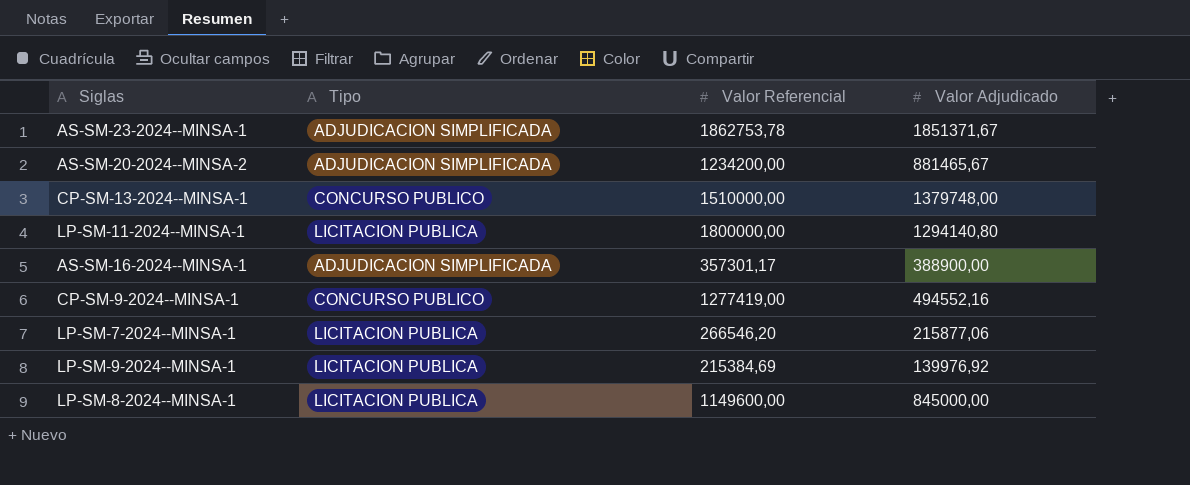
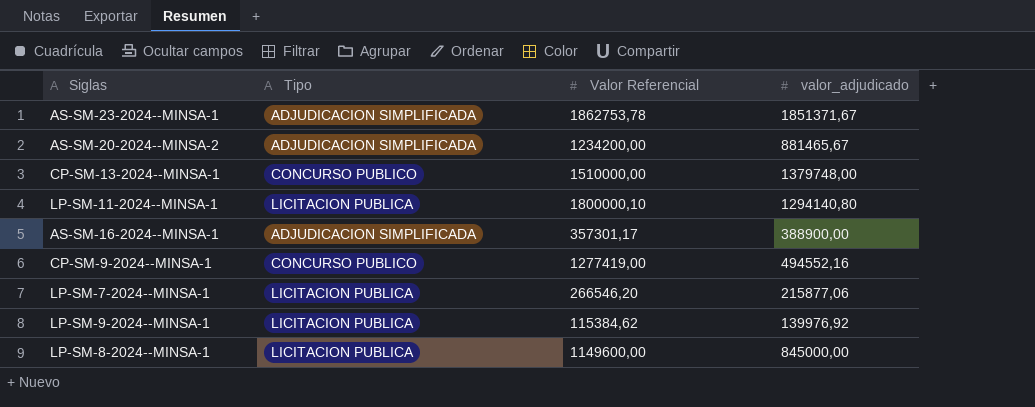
column name: Valor Adjudicado -> valor_adjudicado
LP-SM-11-2024--MINSA-1 | Valor Referencial: 1800000,00 -> 1800000,10
LP-SM-9-2024--MINSA-1 | Valor Referencial: 215384,69 -> 115384,62

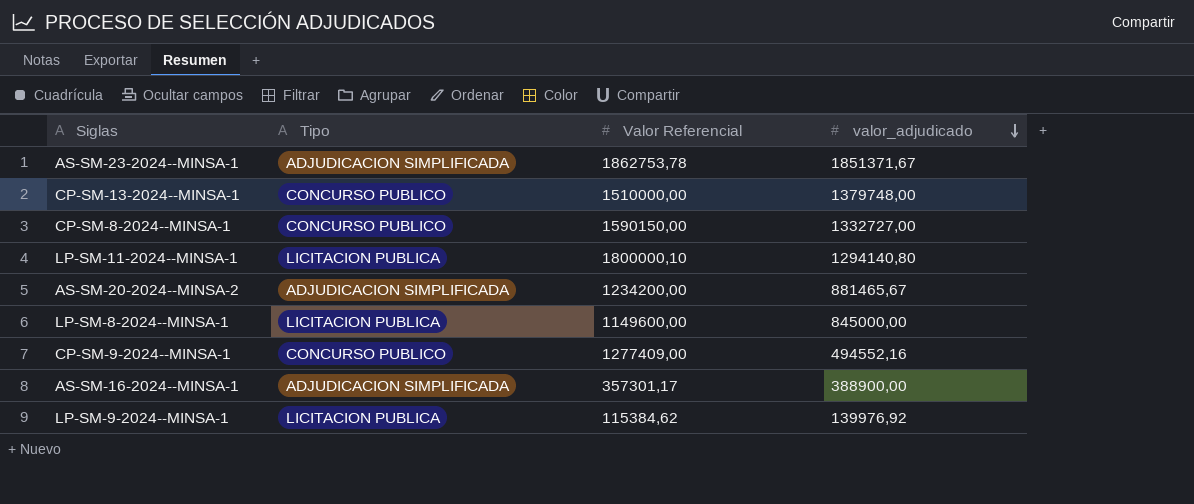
row order: none -> valor_adjudicado descending
row LP-SM-7-2024--MINSA-1: LICITACION PUBLICA | 266546,20 | 215877,06 -> none
row CP-SM-8-2024--MINSA-1: none -> CONCURSO PUBLICO | 1590150,00 | 1332727,00
CP-SM-9-2024--MINSA-1 | Valor Referencial: 1277419,00 -> 1277409,00

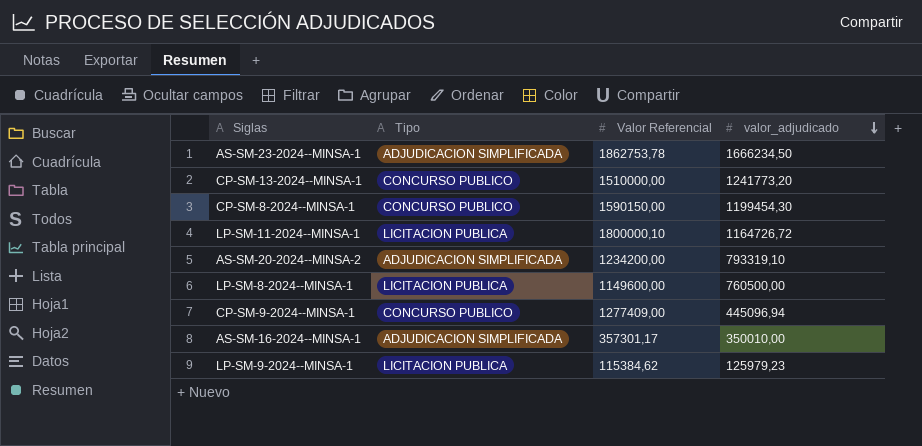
AS-SM-23-2024--MINSA-1 | valor_adjudicado: 1851371,67 -> 1666234,50
CP-SM-13-2024--MINSA-1 | valor_adjudicado: 1379748,00 -> 1241773,20
CP-SM-8-2024--MINSA-1 | valor_adjudicado: 1332727,00 -> 1199454,30
LP-SM-11-2024--MINSA-1 | valor_adjudicado: 1294140,80 -> 1164726,72
AS-SM-20-2024--MINSA-2 | valor_adjudicado: 881465,67 -> 793319,10
LP-SM-8-2024--MINSA-1 | valor_adjudicado: 845000,00 -> 760500,00
CP-SM-9-2024--MINSA-1 | valor_adjudicado: 494552,16 -> 445096,94
AS-SM-16-2024--MINSA-1 | valor_adjudicado: 388900,00 -> 350010,00
LP-SM-9-2024--MINSA-1 | valor_adjudicado: 139976,92 -> 125979,23

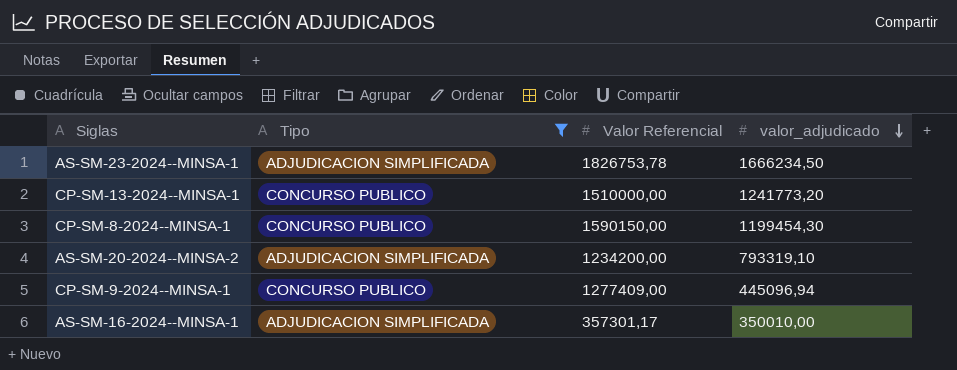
filter: none -> Tipo != LICITACION PUBLICA
AS-SM-23-2024--MINSA-1 | Valor Referencial: 1862753,78 -> 1826753,78

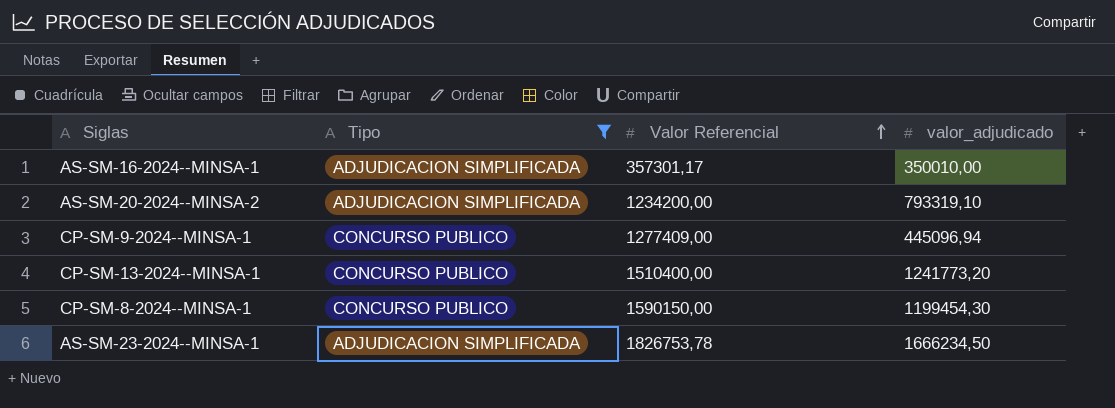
row order: valor_adjudicado descending -> Valor Referencial ascending
CP-SM-13-2024--MINSA-1 | Valor Referencial: 1510000,00 -> 1510400,00

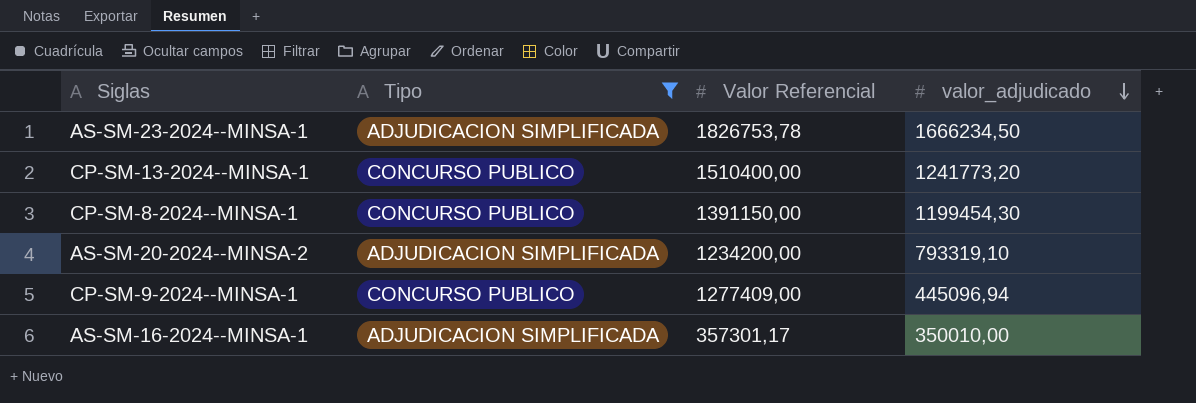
row order: Valor Referencial ascending -> valor_adjudicado descending
CP-SM-8-2024--MINSA-1 | Valor Referencial: 1590150,00 -> 1391150,00

